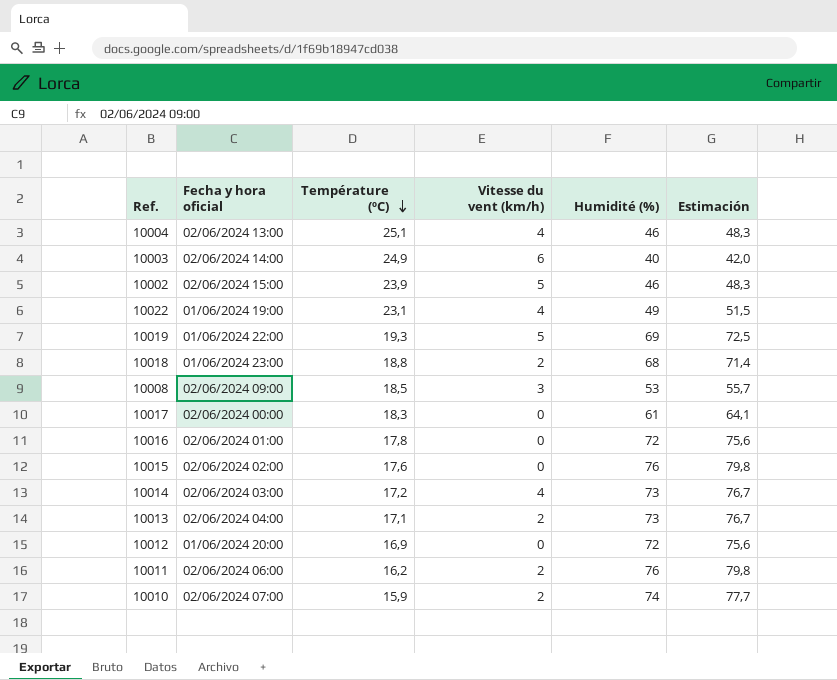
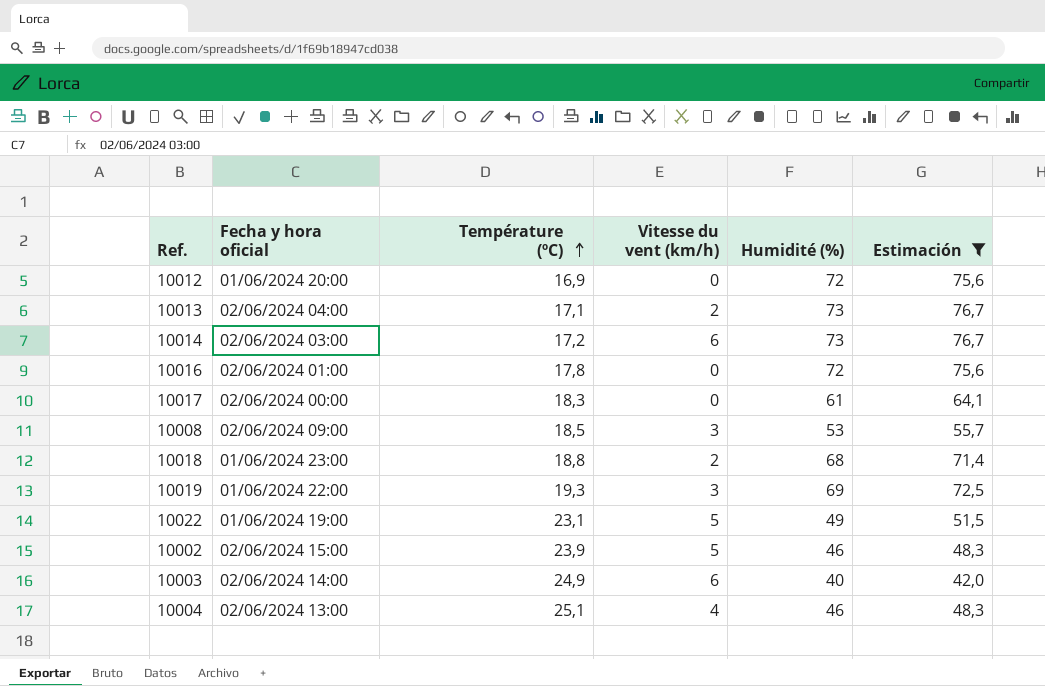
filter: none -> Estimación <= 76,7
row order: Température (ºC) descending -> Température (ºC) ascending
10014 | Vitesse du vent (km/h): 4 -> 6
10019 | Vitesse du vent (km/h): 5 -> 3
10022 | Vitesse du vent (km/h): 4 -> 5

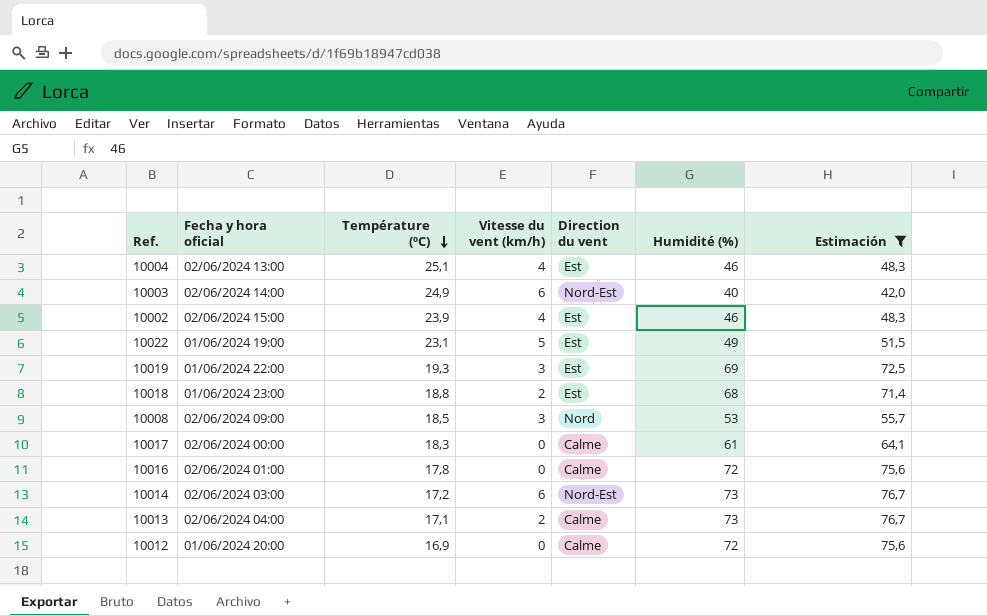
row order: Température (ºC) ascending -> Température (ºC) descending
column Direction du vent | position: none -> 5
10002 | Vitesse du vent (km/h): 5 -> 4

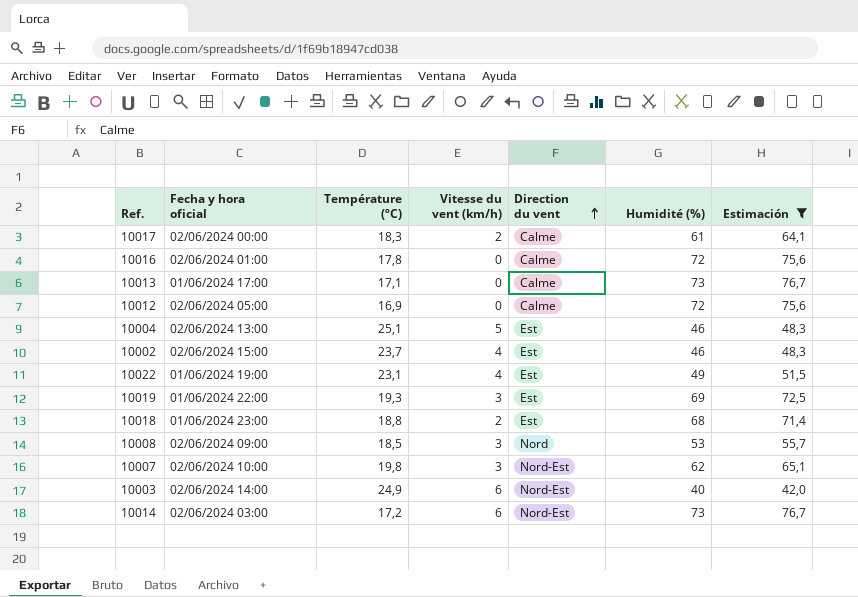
row order: Température (ºC) descending -> Direction du vent ascending
10017 | Vitesse du vent (km/h): 0 -> 2
10013 | Fecha y hora oficial: 02/06/2024 04:00 -> 01/06/2024 17:00
10013 | Vitesse du vent (km/h): 2 -> 0
10012 | Fecha y hora oficial: 01/06/2024 20:00 -> 02/06/2024 05:00
10004 | Vitesse du vent (km/h): 4 -> 5
10002 | Température (ºC): 23,9 -> 23,7
10022 | Vitesse du vent (km/h): 5 -> 4
row 10007: none -> 02/06/2024 10:00 | 19,8 | 3 | Nord-Est | 62 | 65,1

